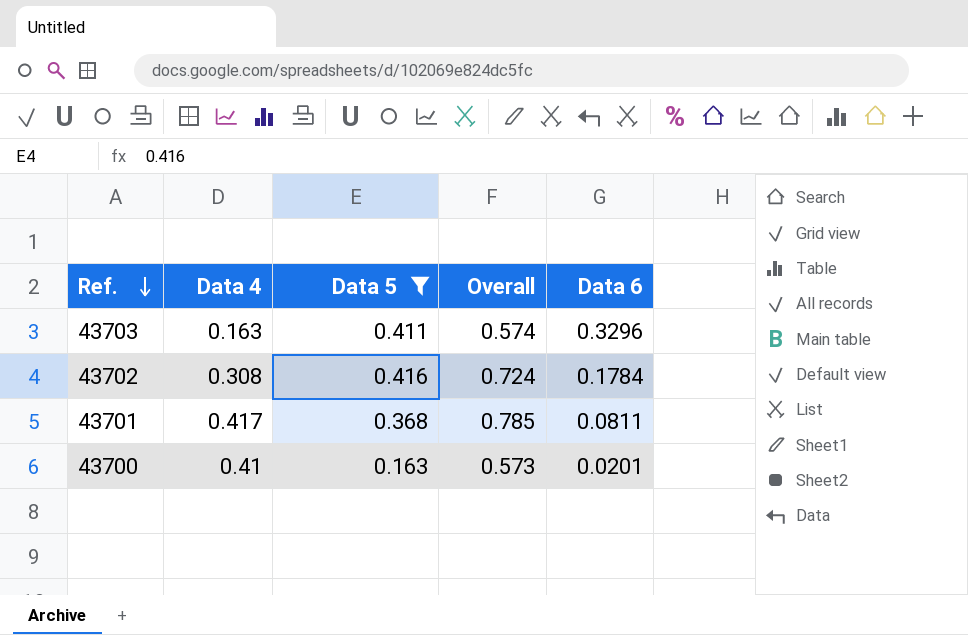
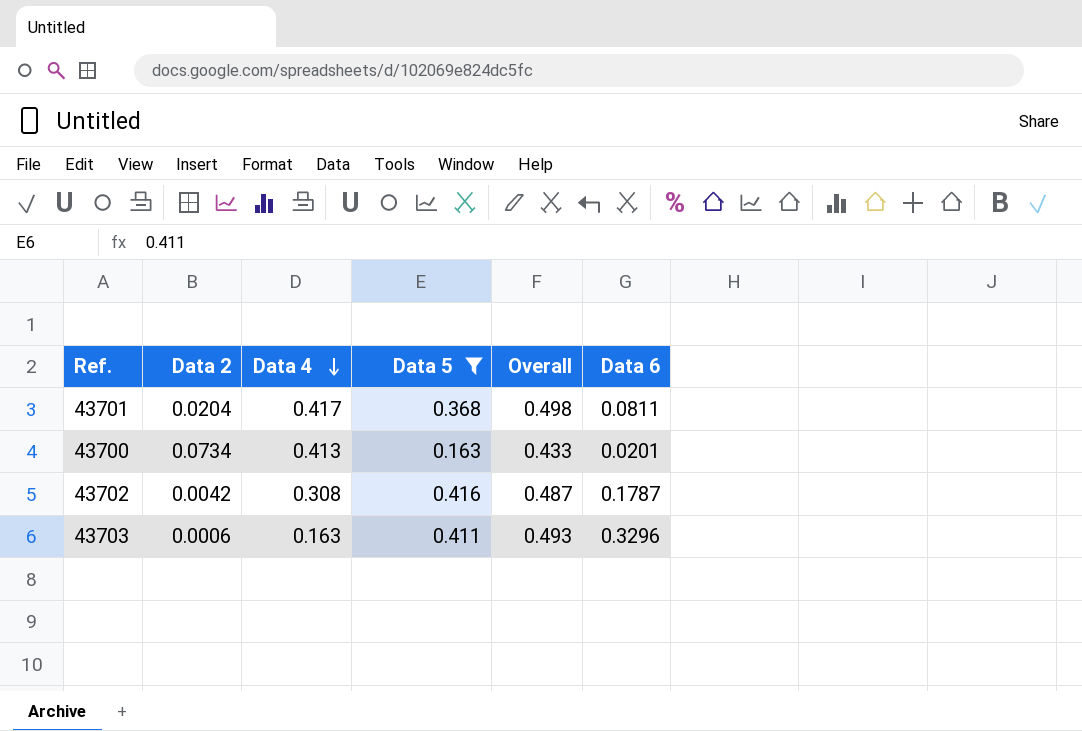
row order: Ref. descending -> Data 4 descending
column Data 2 | position: none -> 2
column Overall | formula: [Data 4] + [Data 5] -> [Data 4] + [Data 6]
43700 | Data 4: 0.41 -> 0.413
43702 | Data 6: 0.1784 -> 0.1787

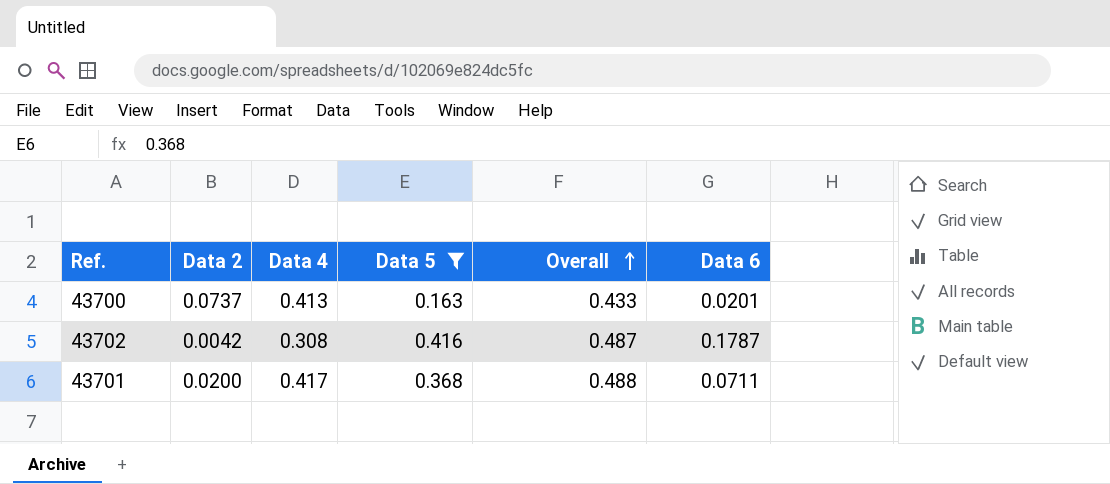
row order: Data 4 descending -> Overall ascending
row 43703: 0.0006 | 0.163 | 0.411 | 0.493 | 0.3296 -> none
43700 | Data 2: 0.0734 -> 0.0737
43701 | Data 2: 0.0204 -> 0.0200
43701 | Overall: 0.498 -> 0.488
43701 | Data 6: 0.0811 -> 0.0711

